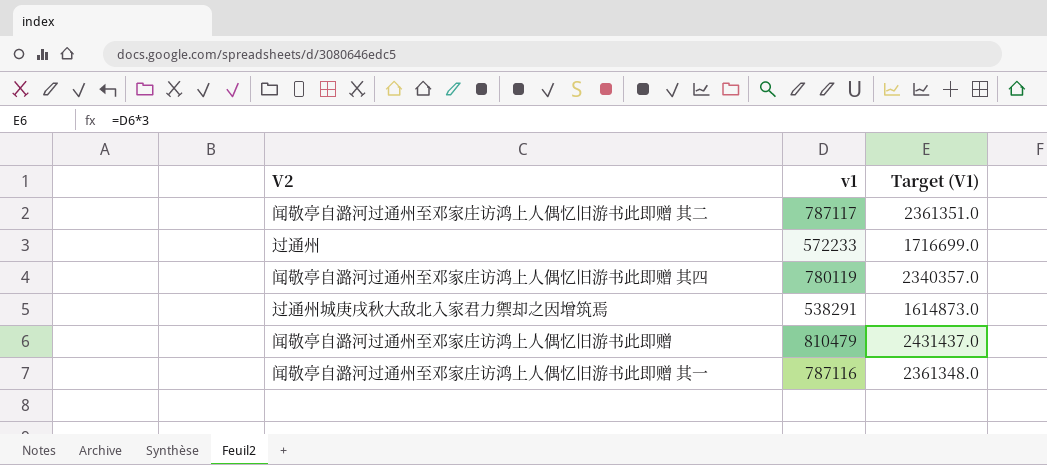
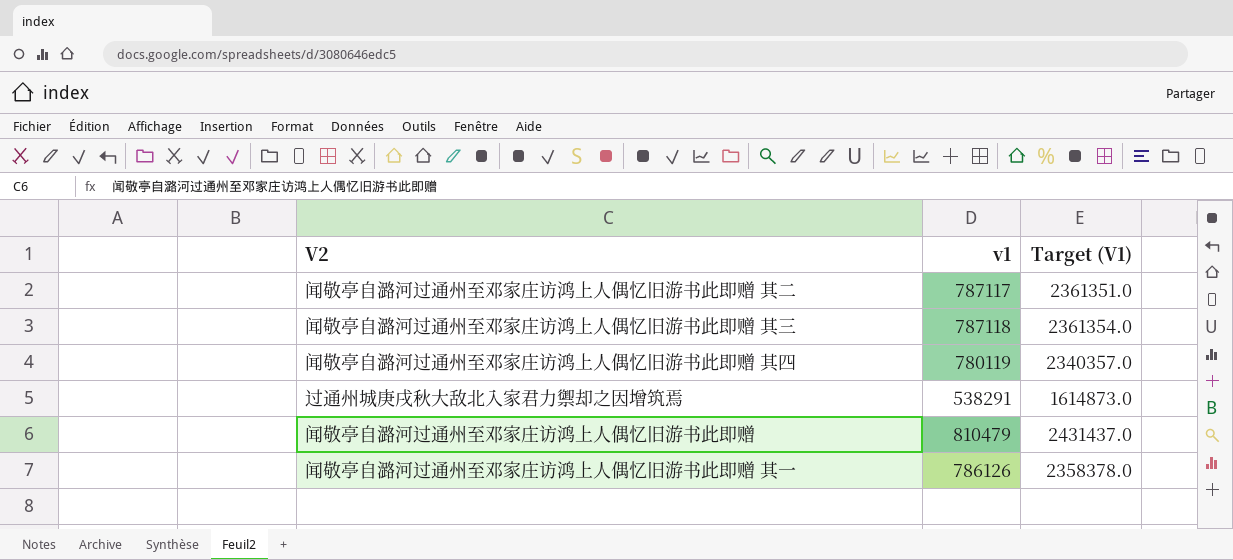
row 过通州: 572233 | 1716699.0 -> none
row 闻敬亭自潞河过通州至邓家庄访鸿上人偶忆旧游书此即赠 其三: none -> 787118 | 2361354.0
闻敬亭自潞河过通州至邓家庄访鸿上人偶忆旧游书此即赠 其一 | v1: 787116 -> 786126
闻敬亭自潞河过通州至邓家庄访鸿上人偶忆旧游书此即赠 其一 | Target (V1): 2361348.0 -> 2358378.0

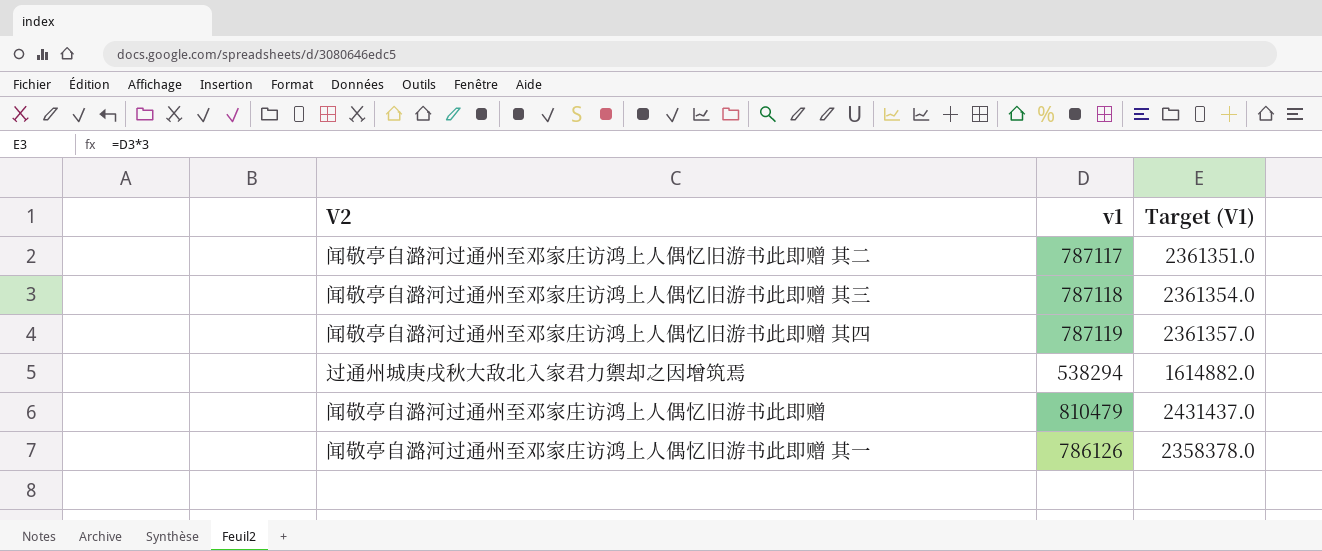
闻敬亭自潞河过通州至邓家庄访鸿上人偶忆旧游书此即赠 其四 | v1: 780119 -> 787119
闻敬亭自潞河过通州至邓家庄访鸿上人偶忆旧游书此即赠 其四 | Target (V1): 2340357.0 -> 2361357.0
过通州城庚戌秋大敌北入家君力禦却之因增筑焉 | v1: 538291 -> 538294
过通州城庚戌秋大敌北入家君力禦却之因增筑焉 | Target (V1): 1614873.0 -> 1614882.0

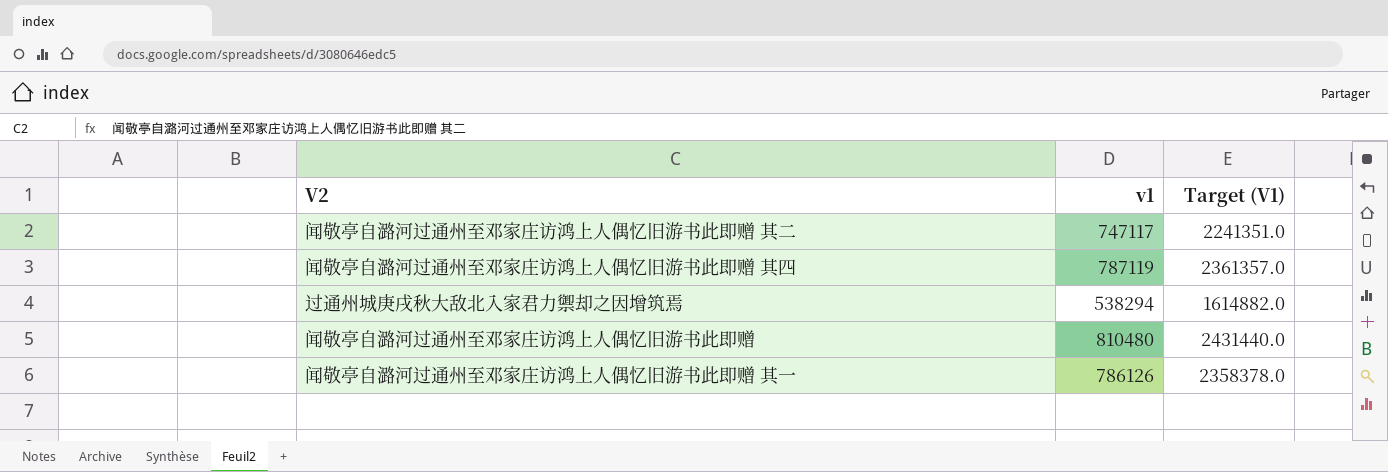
row 闻敬亭自潞河过通州至邓家庄访鸿上人偶忆旧游书此即赠 其三: 787118 | 2361354.0 -> none
闻敬亭自潞河过通州至邓家庄访鸿上人偶忆旧游书此即赠 其二 | v1: 787117 -> 747117
闻敬亭自潞河过通州至邓家庄访鸿上人偶忆旧游书此即赠 其二 | Target (V1): 2361351.0 -> 2241351.0
闻敬亭自潞河过通州至邓家庄访鸿上人偶忆旧游书此即赠 | v1: 810479 -> 810480
闻敬亭自潞河过通州至邓家庄访鸿上人偶忆旧游书此即赠 | Target (V1): 2431437.0 -> 2431440.0

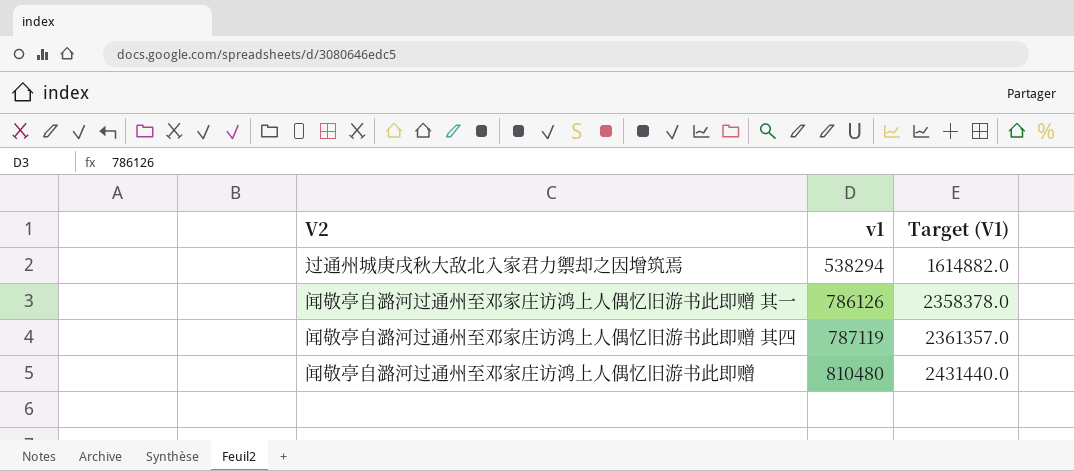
row order: none -> v1 ascending
row 闻敬亭自潞河过通州至邓家庄访鸿上人偶忆旧游书此即赠 其二: 747117 | 2241351.0 -> none

